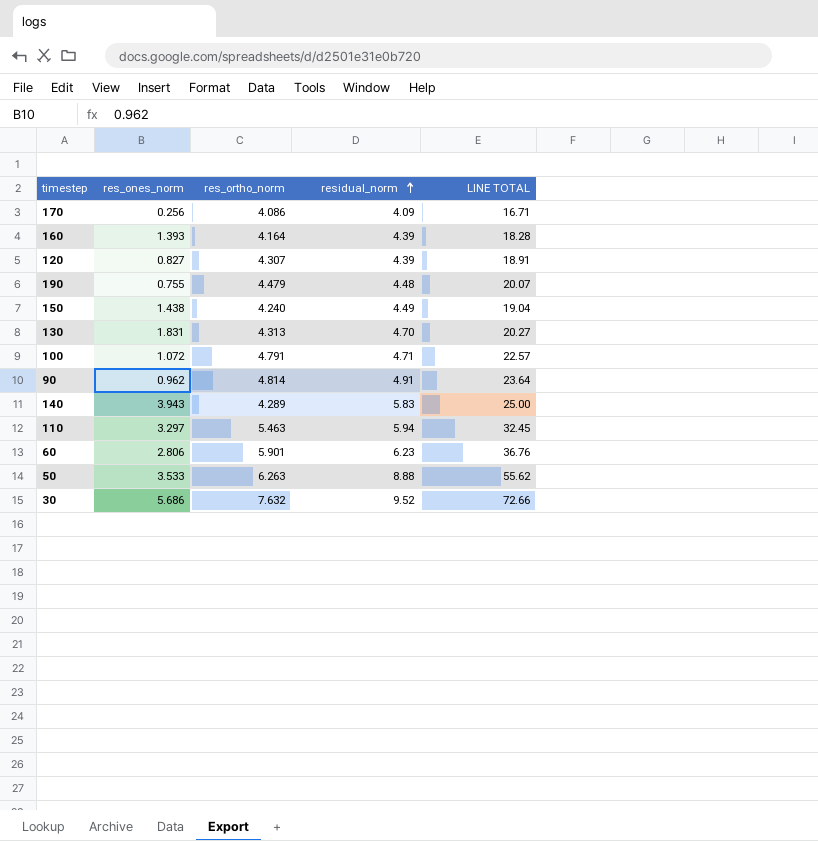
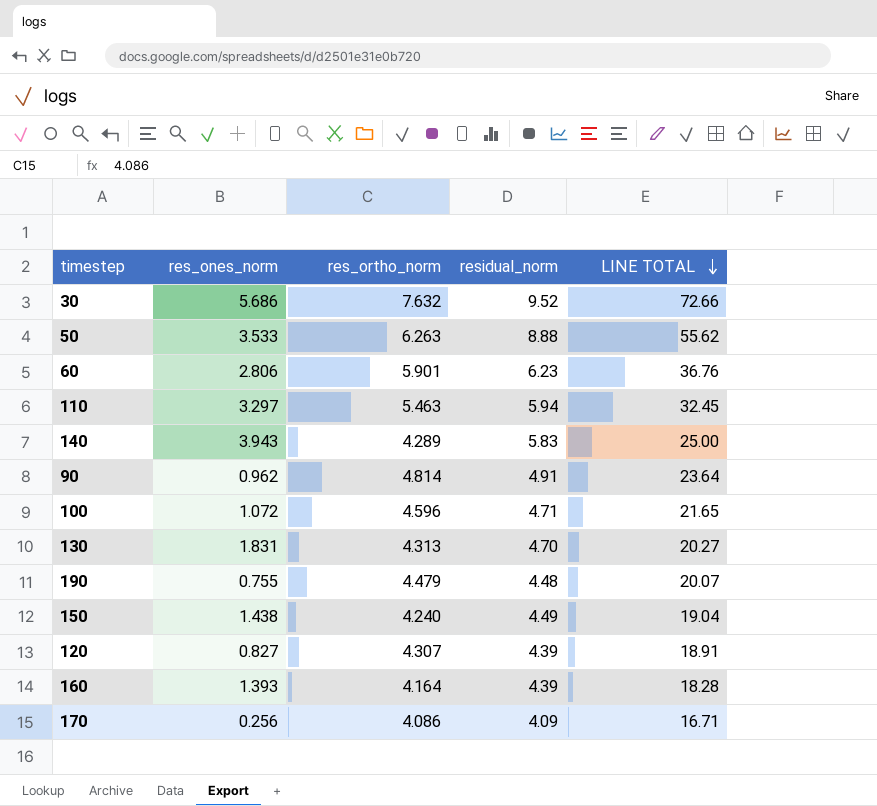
row order: residual_norm ascending -> LINE TOTAL descending
100 | res_ortho_norm: 4.791 -> 4.596
100 | LINE TOTAL: 22.57 -> 21.65

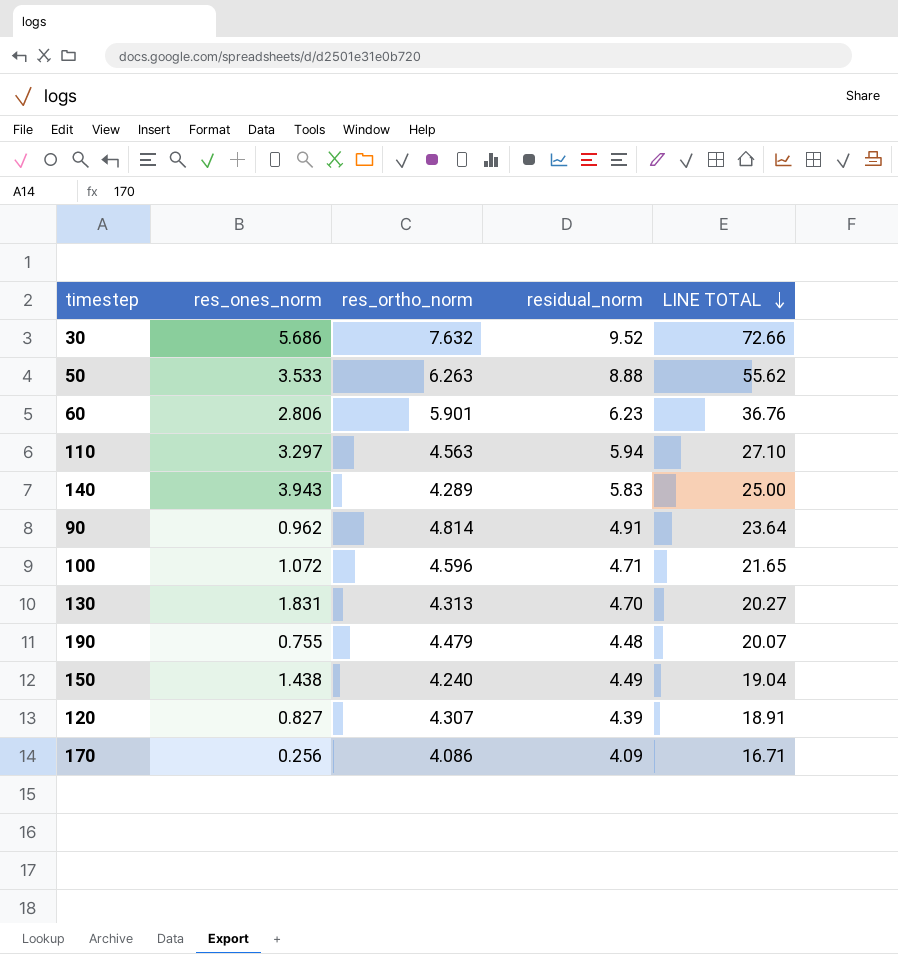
row 160: 1.393 | 4.164 | 4.39 | 18.28 -> none
110 | res_ortho_norm: 5.463 -> 4.563
110 | LINE TOTAL: 32.45 -> 27.10

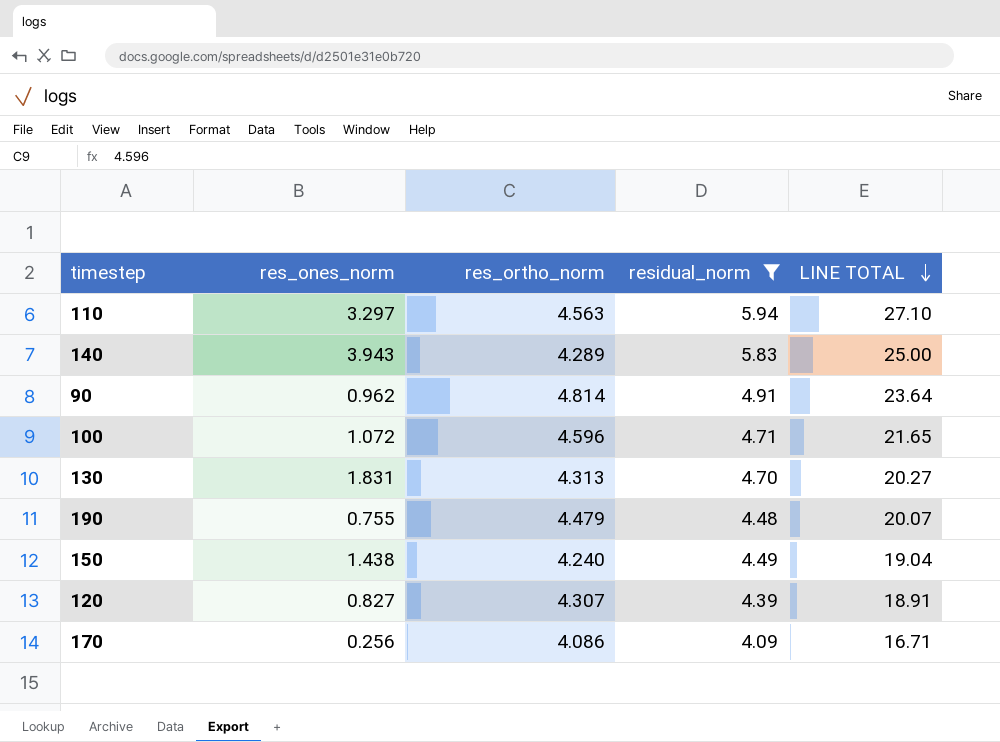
filter: none -> residual_norm <= 5.94

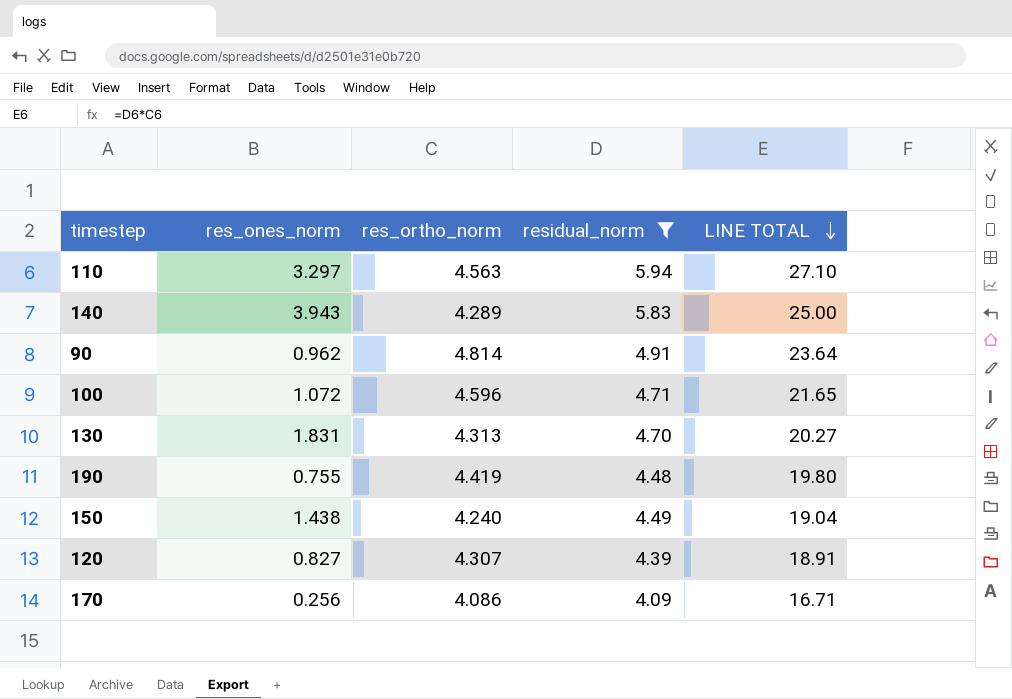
190 | res_ortho_norm: 4.479 -> 4.419
190 | LINE TOTAL: 20.07 -> 19.80

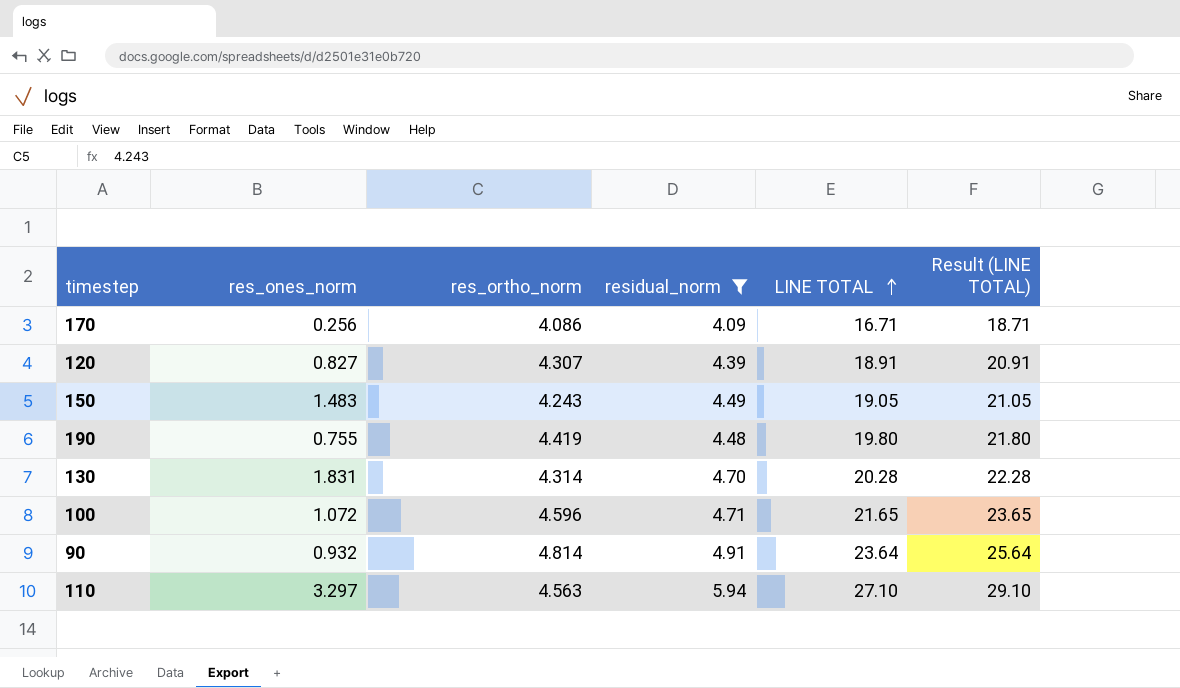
row order: LINE TOTAL descending -> LINE TOTAL ascending
column Result (LINE TOTAL) | formula: none -> [LINE TOTAL] + 2
row 140: 3.943 | 4.289 | 5.83 | 25.00 -> none
150 | res_ones_norm: 1.438 -> 1.483
150 | res_ortho_norm: 4.240 -> 4.243
150 | LINE TOTAL: 19.04 -> 19.05
130 | res_ortho_norm: 4.313 -> 4.314
130 | LINE TOTAL: 20.27 -> 20.28
90 | res_ones_norm: 0.962 -> 0.932

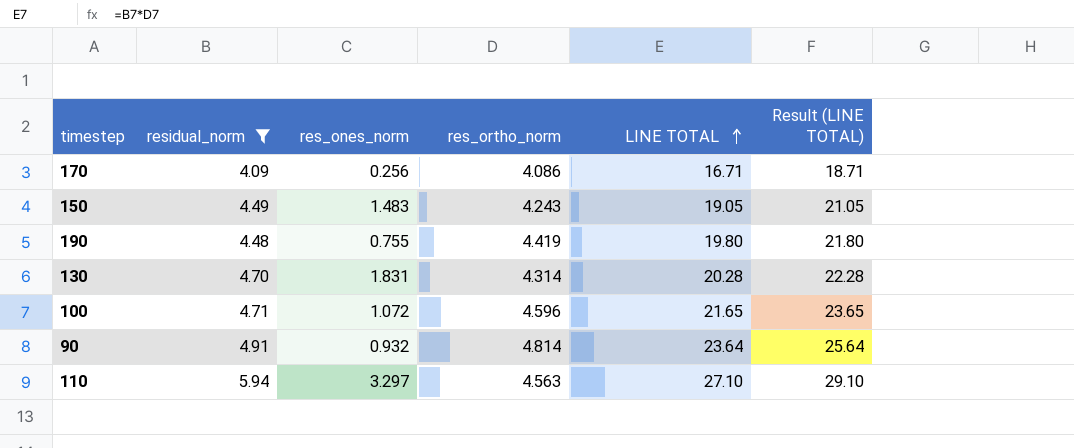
column residual_norm | position: 4 -> 2
row 120: 0.827 | 4.307 | 4.39 | 18.91 | 20.91 -> none

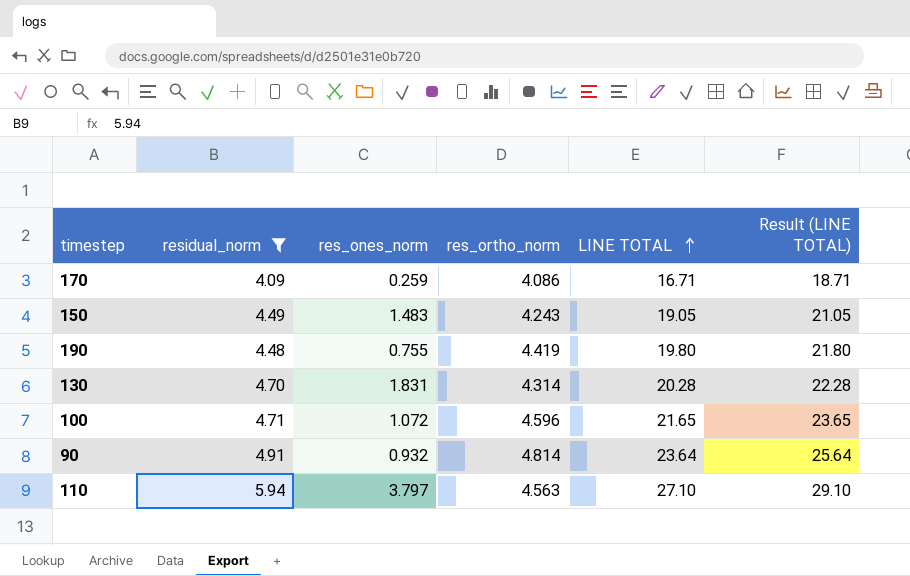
170 | res_ones_norm: 0.256 -> 0.259
110 | res_ones_norm: 3.297 -> 3.797

